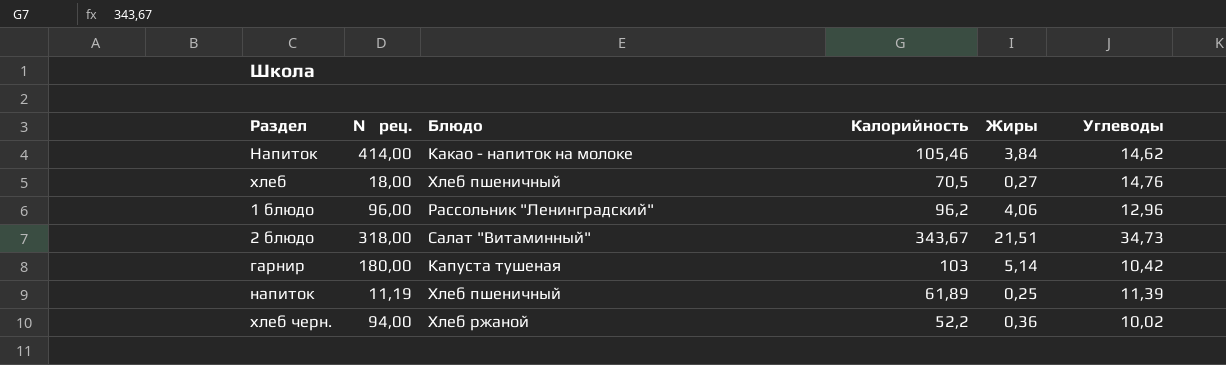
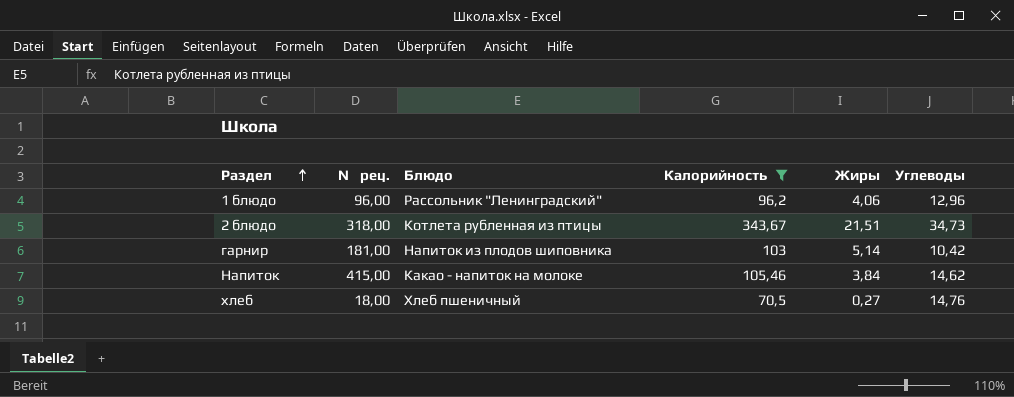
filter: none -> Калорийность >= 70,5
row order: none -> Раздел ascending
2 блюдо | Блюдо: Салат "Витаминный" -> Котлета рубленная из птицы
гарнир | № рец.: 180,00 -> 181,00
гарнир | Блюдо: Капуста тушеная -> Напиток из плодов шиповника
Напиток | № рец.: 414,00 -> 415,00

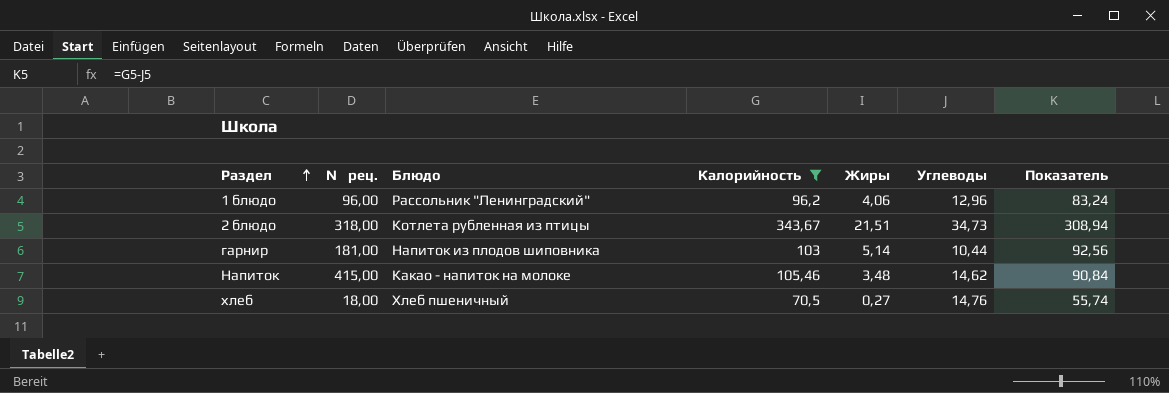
column Показатель | formula: none -> [Калорийность] - [Углеводы]
гарнир | Углеводы: 10,42 -> 10,44
Напиток | Жиры: 3,84 -> 3,48

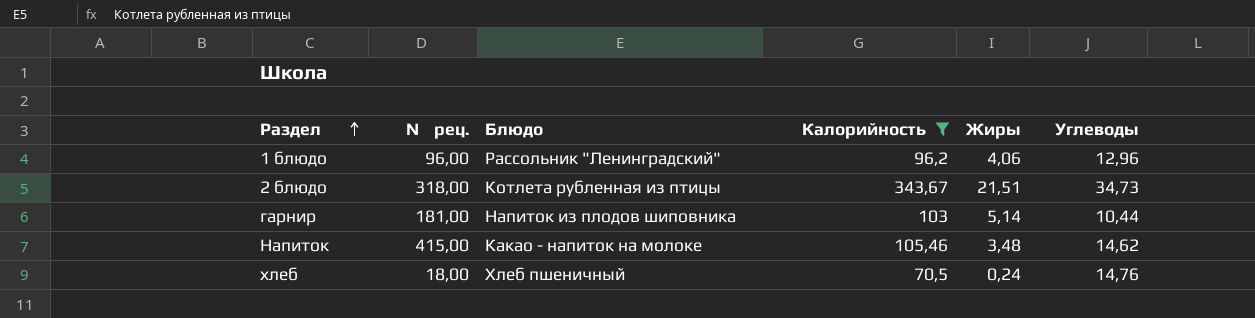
column Показатель | formula: [Калорийность] - [Углеводы] -> none
хлеб | Жиры: 0,27 -> 0,24

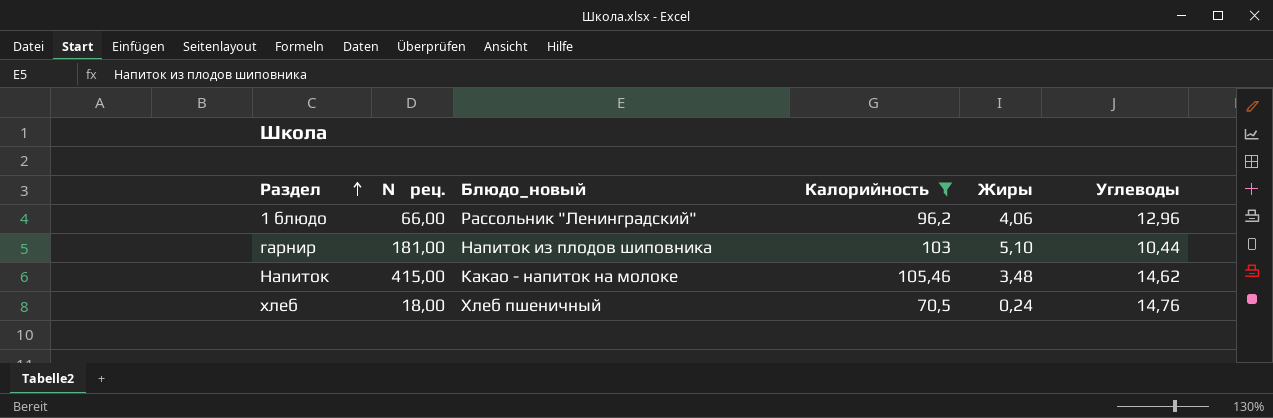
column name: Блюдо -> Блюдо_новый
row 2 блюдо: 318,00 | Котлета рубленная из птицы | 343,67 | 21,51 | 34,73 -> none
1 блюдо | № рец.: 96,00 -> 66,00
гарнир | Жиры: 5,14 -> 5,10

